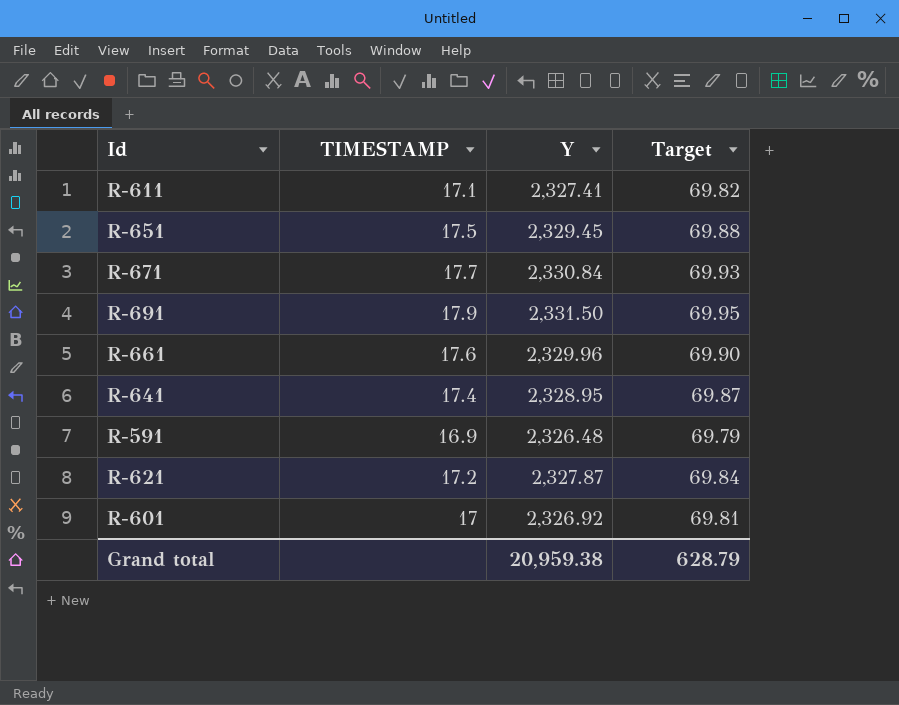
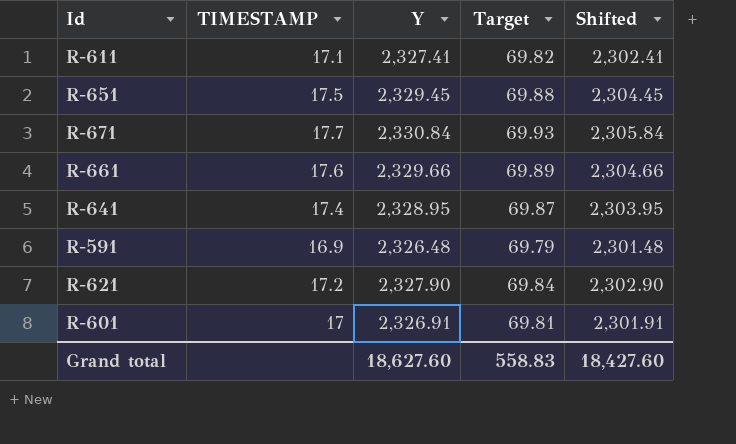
column Shifted | formula: none -> [Y] - 25
row R-691: 17.9 | 2,331.50 | 69.95 -> none
R-661 | Y: 2,329.96 -> 2,329.66
R-661 | Target: 69.90 -> 69.89
R-621 | Y: 2,327.87 -> 2,327.90
R-601 | Y: 2,326.92 -> 2,326.91
Grand total | Y: 20,959.38 -> 18,627.60
Grand total | Target: 628.79 -> 558.83

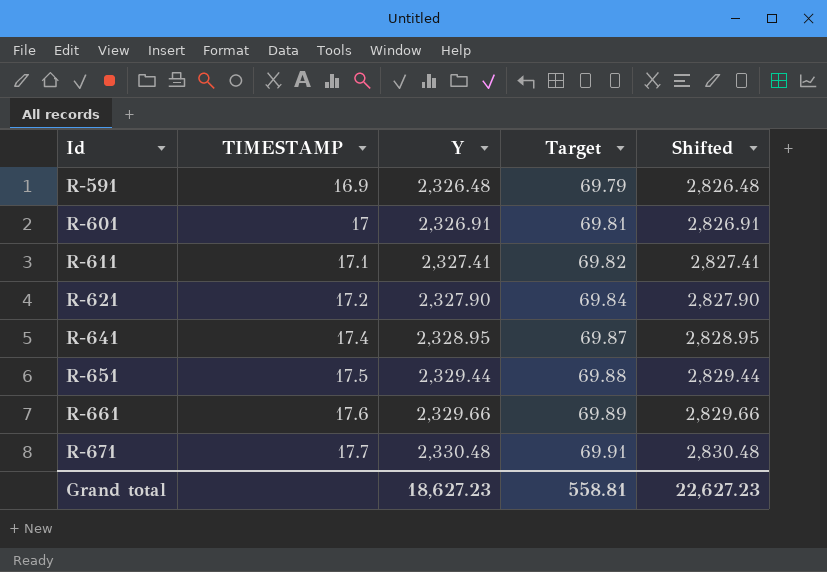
row order: none -> Id ascending
column Shifted | formula: [Y] - 25 -> [Y] + 500
R-651 | Y: 2,329.45 -> 2,329.44
R-671 | Y: 2,330.84 -> 2,330.48
R-671 | Target: 69.93 -> 69.91
Grand total | Y: 18,627.60 -> 18,627.23
Grand total | Target: 558.83 -> 558.81
Grand total | Shifted: 18,427.60 -> 22,627.23

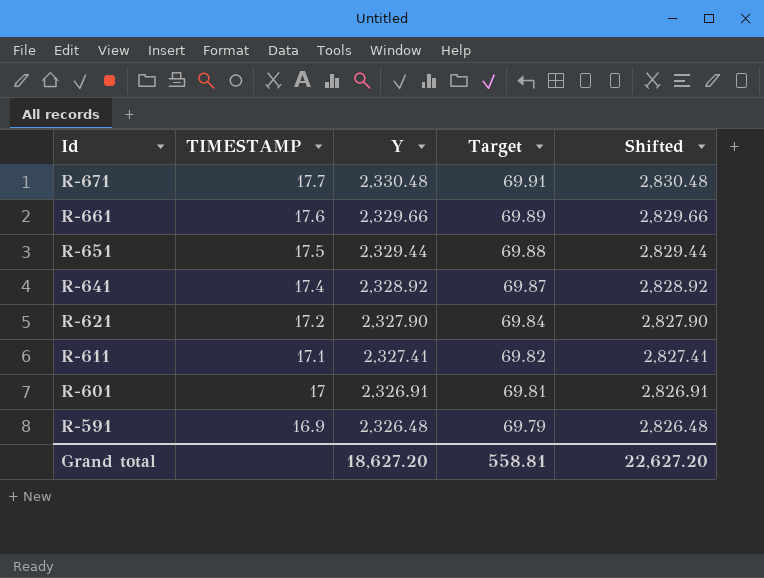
row order: Id ascending -> Id descending
R-641 | Y: 2,328.95 -> 2,328.92
R-641 | Shifted: 2,828.95 -> 2,828.92
Grand total | Y: 18,627.23 -> 18,627.20
Grand total | Shifted: 22,627.23 -> 22,627.20

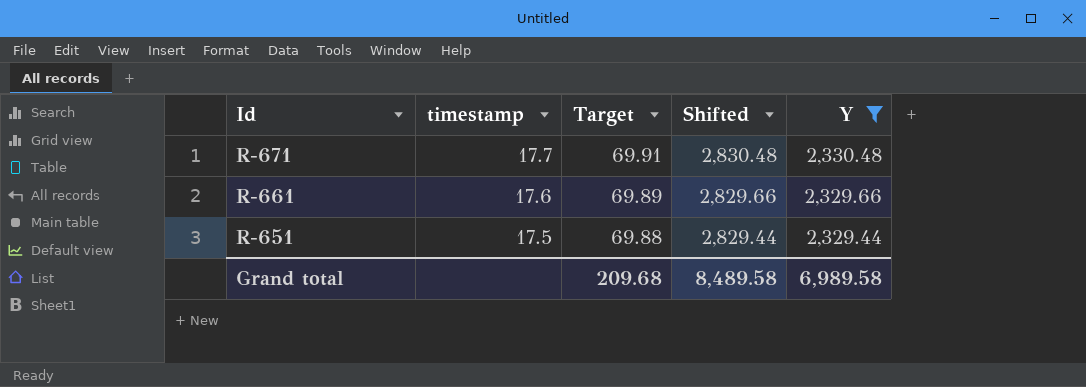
filter: none -> Y >= 2,329.44
column name: TIMESTAMP -> timestamp
column Y | position: 3 -> 5
Grand total | Target: 558.81 -> 209.68
Grand total | Shifted: 22,627.20 -> 8,489.58
Grand total | Y: 18,627.20 -> 6,989.58

